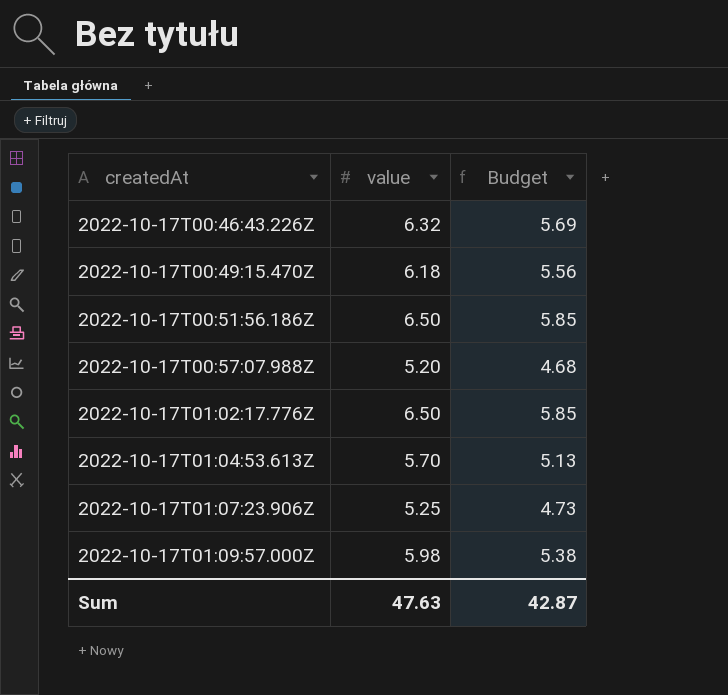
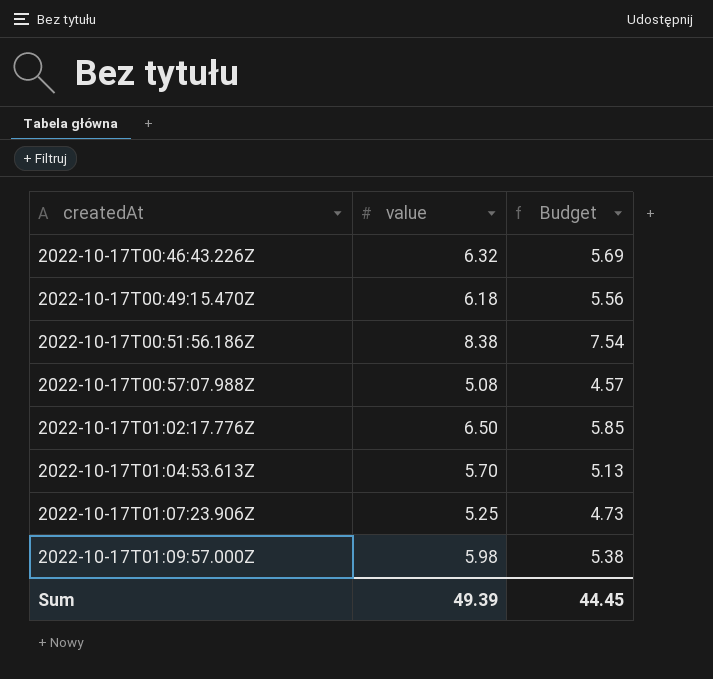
2022-10-17T00:51:56.186Z | value: 6.50 -> 8.38
2022-10-17T00:51:56.186Z | Budget: 5.85 -> 7.54
2022-10-17T00:57:07.988Z | value: 5.20 -> 5.08
2022-10-17T00:57:07.988Z | Budget: 4.68 -> 4.57
Sum | value: 47.63 -> 49.39
Sum | Budget: 42.87 -> 44.45

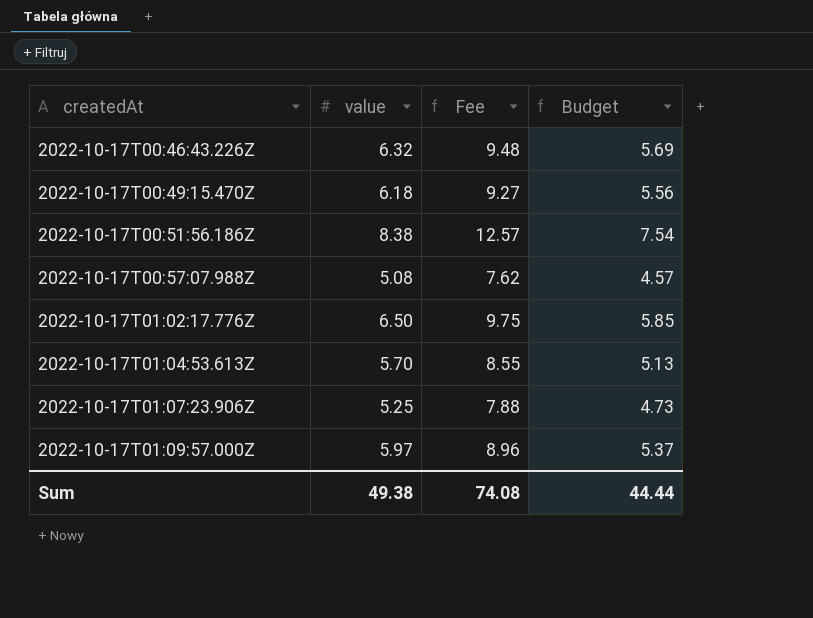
column Fee | formula: none -> [value] * 1.5
2022-10-17T01:09:57.000Z | value: 5.98 -> 5.97
2022-10-17T01:09:57.000Z | Budget: 5.38 -> 5.37
Sum | value: 49.39 -> 49.38
Sum | Budget: 44.45 -> 44.44

